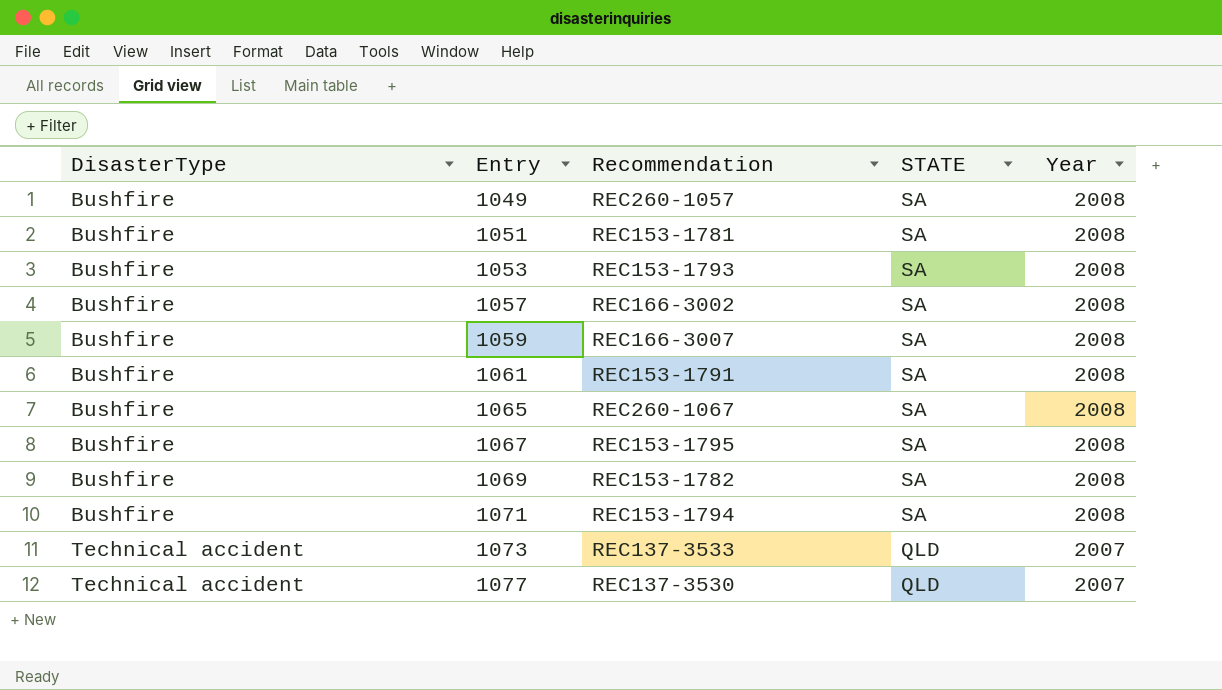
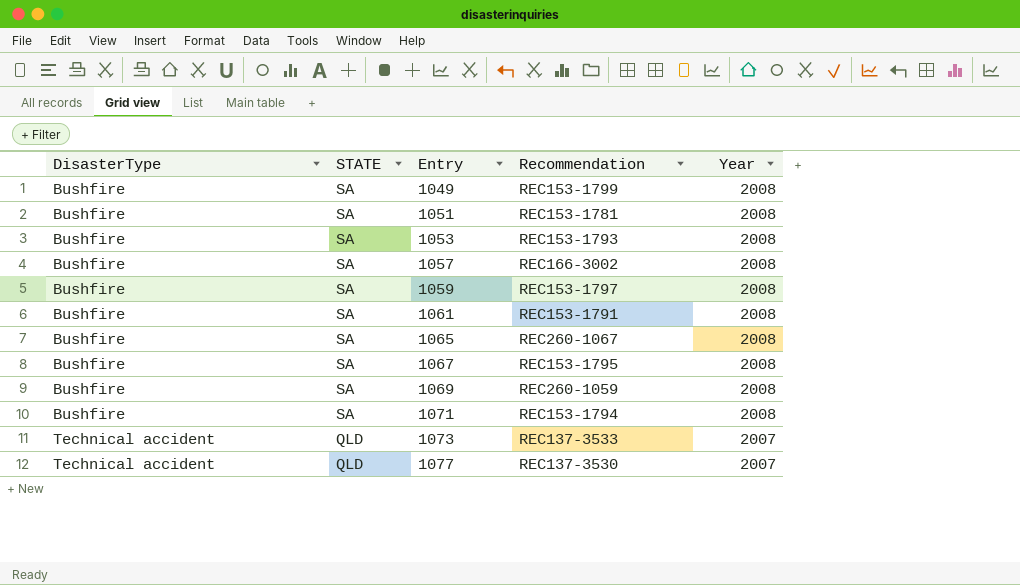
column STATE | position: 4 -> 2
1049 | Recommendation: REC260-1057 -> REC153-1799
1059 | Recommendation: REC166-3007 -> REC153-1797
1069 | Recommendation: REC153-1782 -> REC260-1059

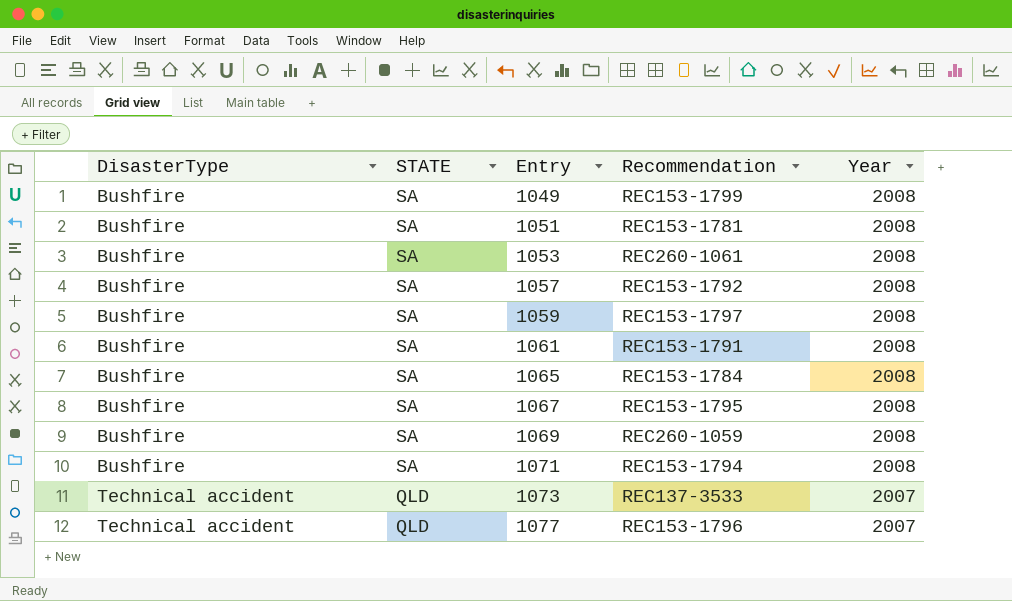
1053 | Recommendation: REC153-1793 -> REC260-1061
1057 | Recommendation: REC166-3002 -> REC153-1792
1065 | Recommendation: REC260-1067 -> REC153-1784
1077 | Recommendation: REC137-3530 -> REC153-1796

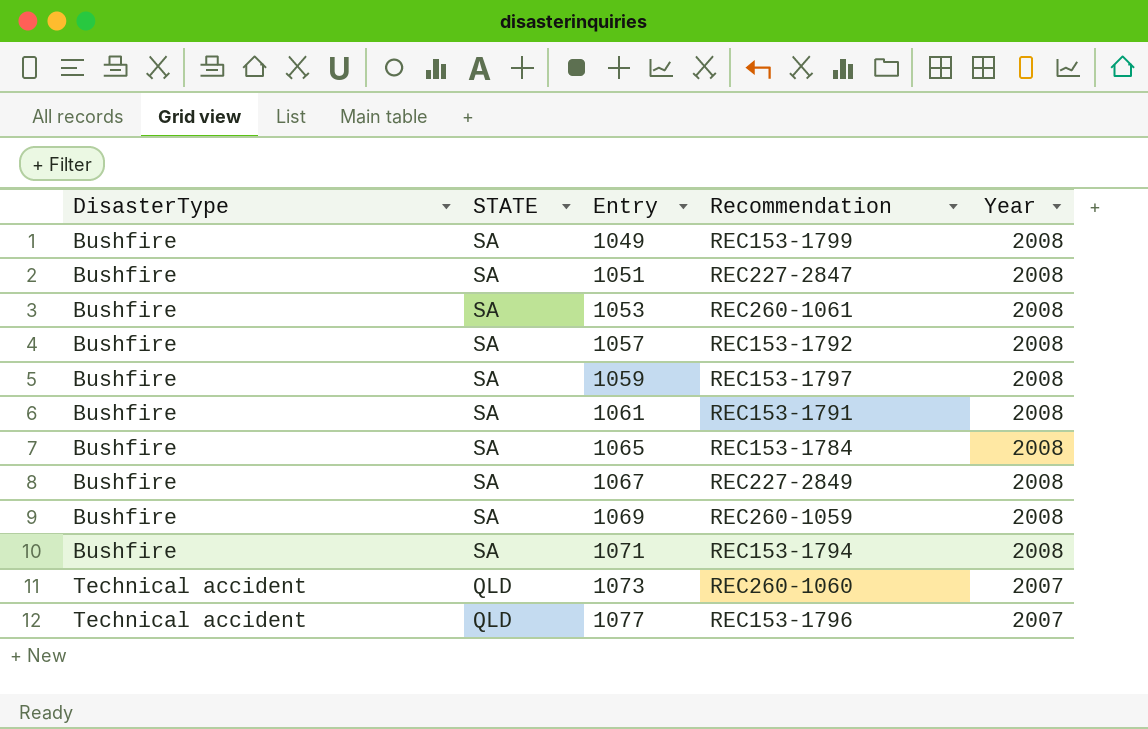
1051 | Recommendation: REC153-1781 -> REC227-2847
1067 | Recommendation: REC153-1795 -> REC227-2849
1073 | Recommendation: REC137-3533 -> REC260-1060

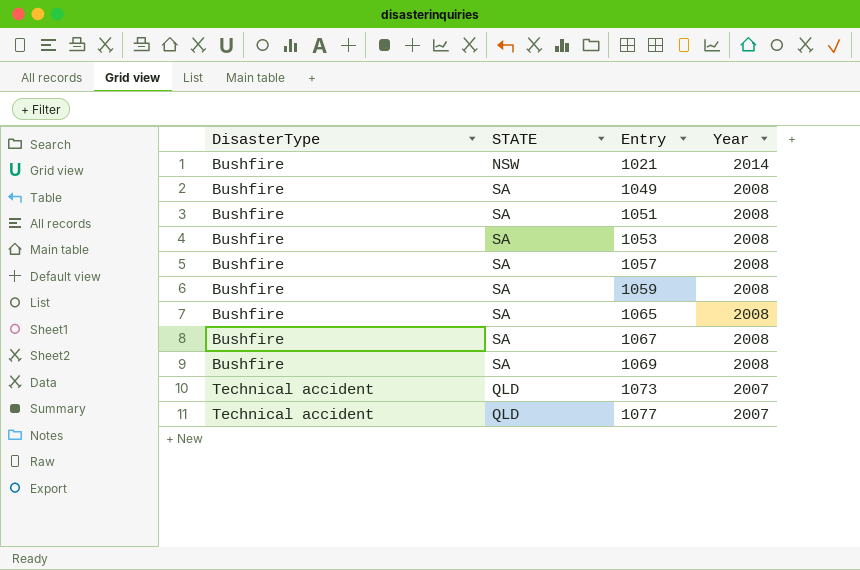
column Recommendation | position: 4 -> none
row 1061: Bushfire | SA | REC153-1791 | 2008 -> none
row 1071: Bushfire | SA | REC153-1794 | 2008 -> none
row 1021: none -> Bushfire | NSW | 2014

